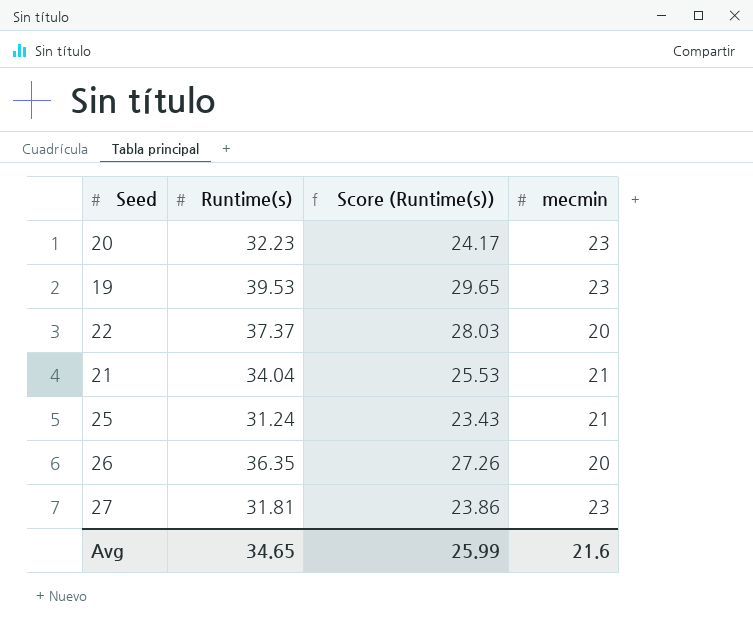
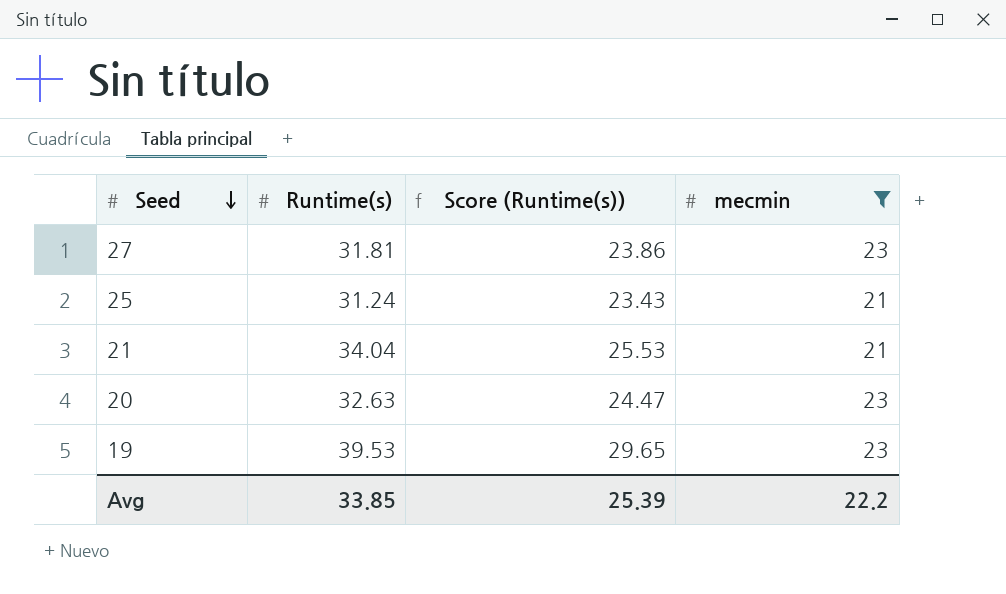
filter: none -> mecmin != 20
row order: none -> Seed descending
20 | Runtime(s): 32.23 -> 32.63
20 | Score (Runtime(s)): 24.17 -> 24.47
Avg | Runtime(s): 34.65 -> 33.85
Avg | Score (Runtime(s)): 25.99 -> 25.39
Avg | mecmin: 21.6 -> 22.2

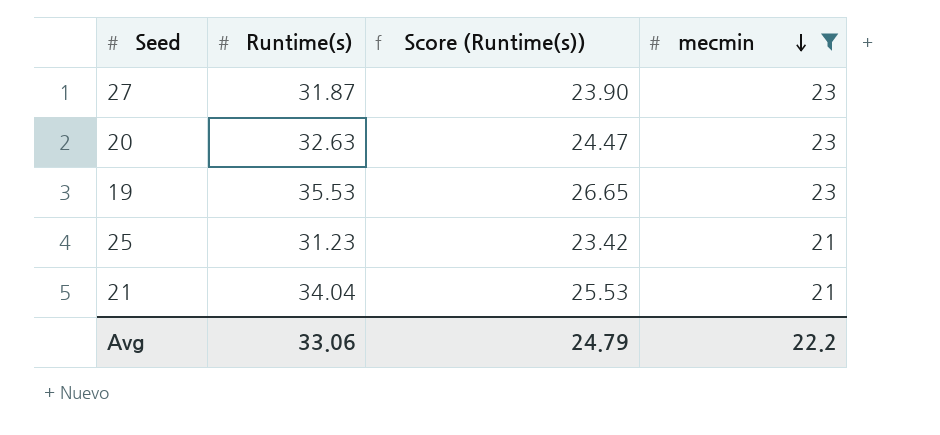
row order: Seed descending -> mecmin descending
27 | Runtime(s): 31.81 -> 31.87
27 | Score (Runtime(s)): 23.86 -> 23.90
19 | Runtime(s): 39.53 -> 35.53
19 | Score (Runtime(s)): 29.65 -> 26.65
25 | Runtime(s): 31.24 -> 31.23
25 | Score (Runtime(s)): 23.43 -> 23.42
Avg | Runtime(s): 33.85 -> 33.06
Avg | Score (Runtime(s)): 25.39 -> 24.79

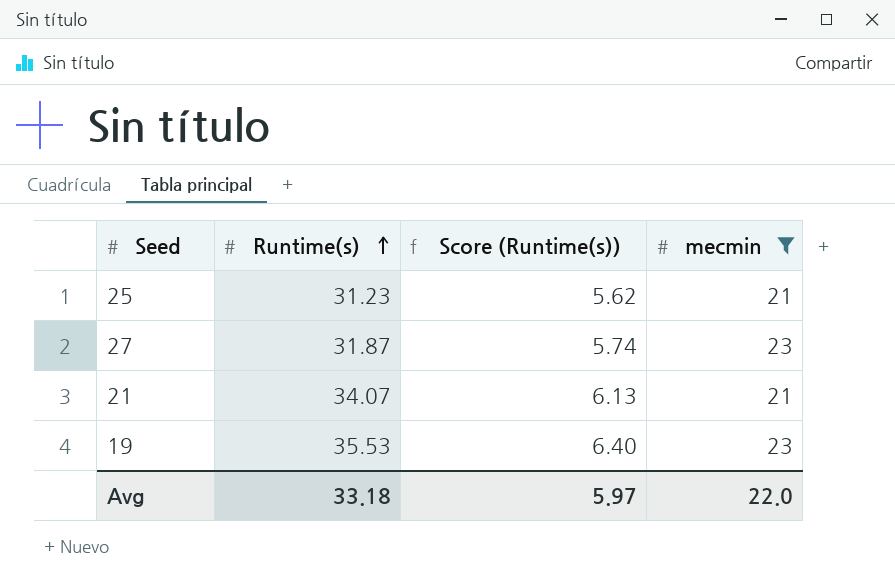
row order: mecmin descending -> Runtime(s) ascending
column Score (Runtime(s)) | formula: [Runtime(s)] * 0.75 -> [Runtime(s)] * 0.18
row 20: 32.63 | 24.47 | 23 -> none
21 | Runtime(s): 34.04 -> 34.07
Avg | Runtime(s): 33.06 -> 33.18
Avg | Score (Runtime(s)): 24.79 -> 5.97
Avg | mecmin: 22.2 -> 22.0

